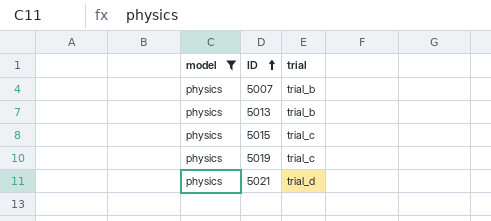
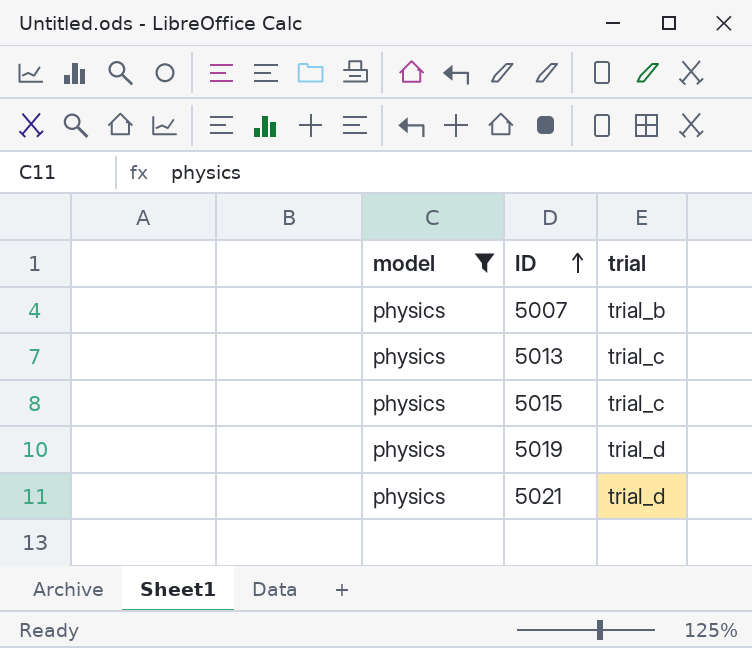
5013 | trial: trial_b -> trial_c
5019 | trial: trial_c -> trial_d

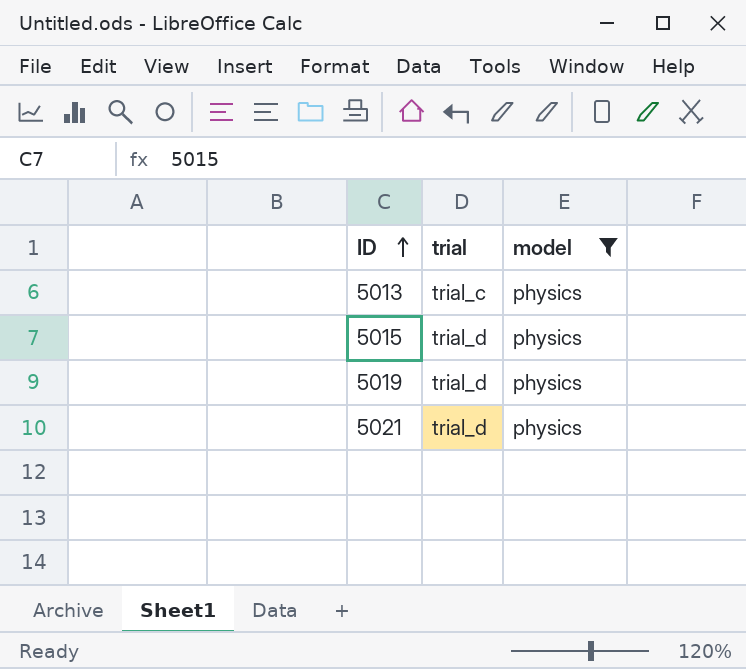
column model | position: 1 -> 3
row 5007: physics | trial_b -> none
5015 | trial: trial_c -> trial_d

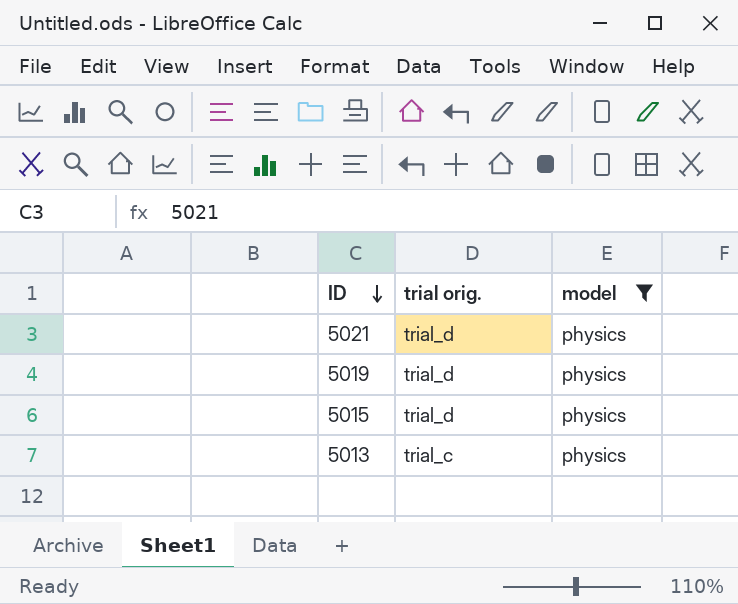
row order: ID ascending -> ID descending
column name: trial -> trial orig.

